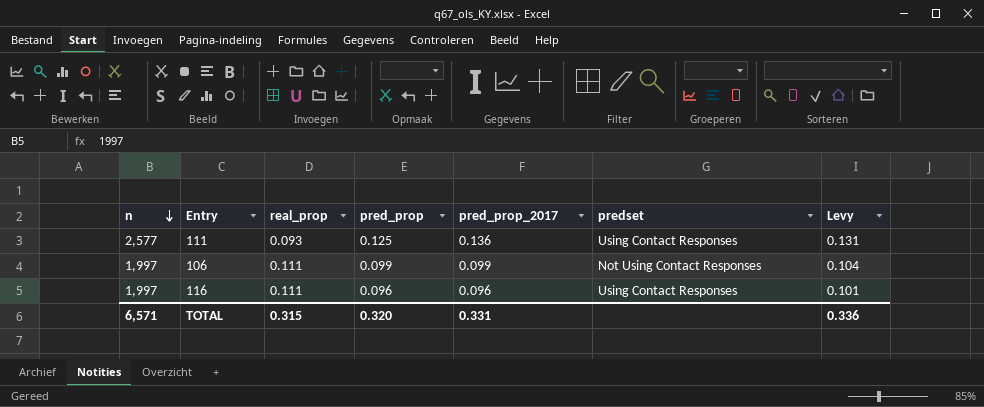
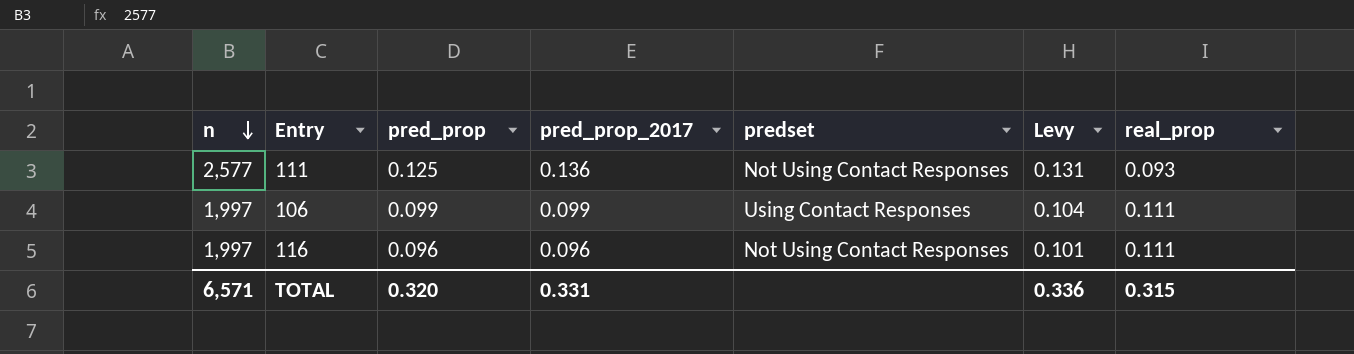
column real_prop | position: 3 -> 7
111 | predset: Using Contact Responses -> Not Using Contact Responses
106 | predset: Not Using Contact Responses -> Using Contact Responses
116 | predset: Using Contact Responses -> Not Using Contact Responses

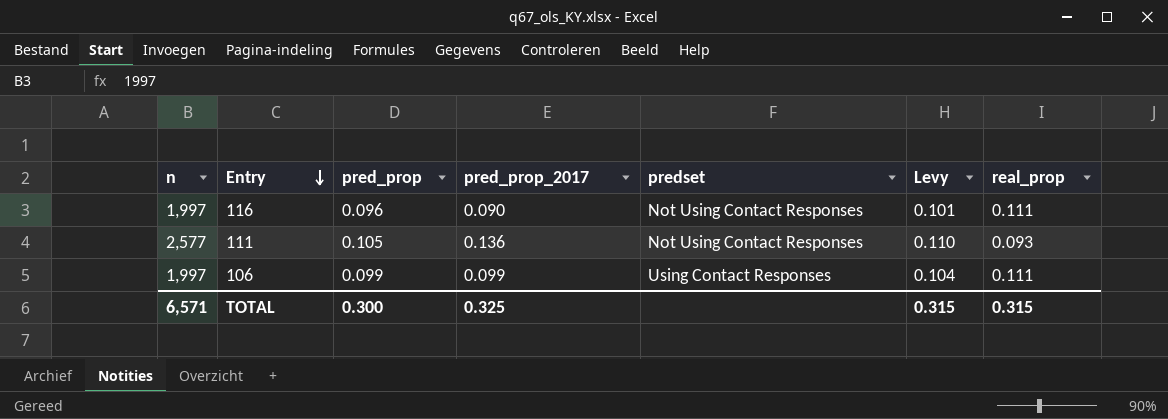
row order: n descending -> Entry descending
116 | pred_prop_2017: 0.096 -> 0.090
111 | pred_prop: 0.125 -> 0.105
111 | Levy: 0.131 -> 0.110
TOTAL | pred_prop: 0.320 -> 0.300
TOTAL | pred_prop_2017: 0.331 -> 0.325
TOTAL | Levy: 0.336 -> 0.315

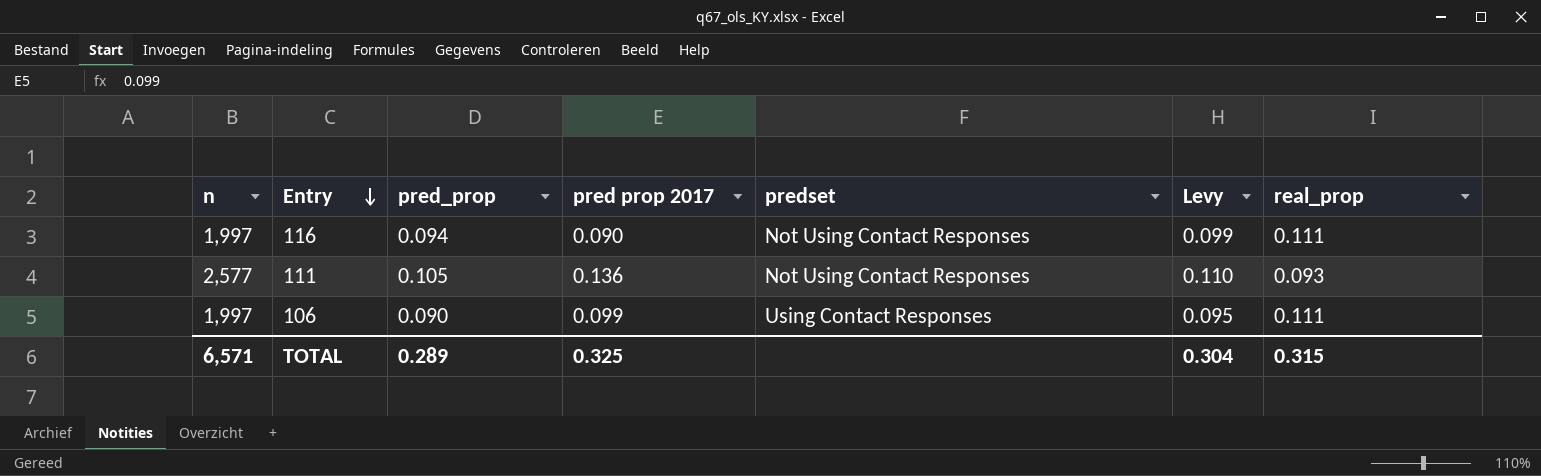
column name: pred_prop_2017 -> pred prop 2017
116 | pred_prop: 0.096 -> 0.094
116 | Levy: 0.101 -> 0.099
106 | pred_prop: 0.099 -> 0.090
106 | Levy: 0.104 -> 0.095
TOTAL | pred_prop: 0.300 -> 0.289
TOTAL | Levy: 0.315 -> 0.304

